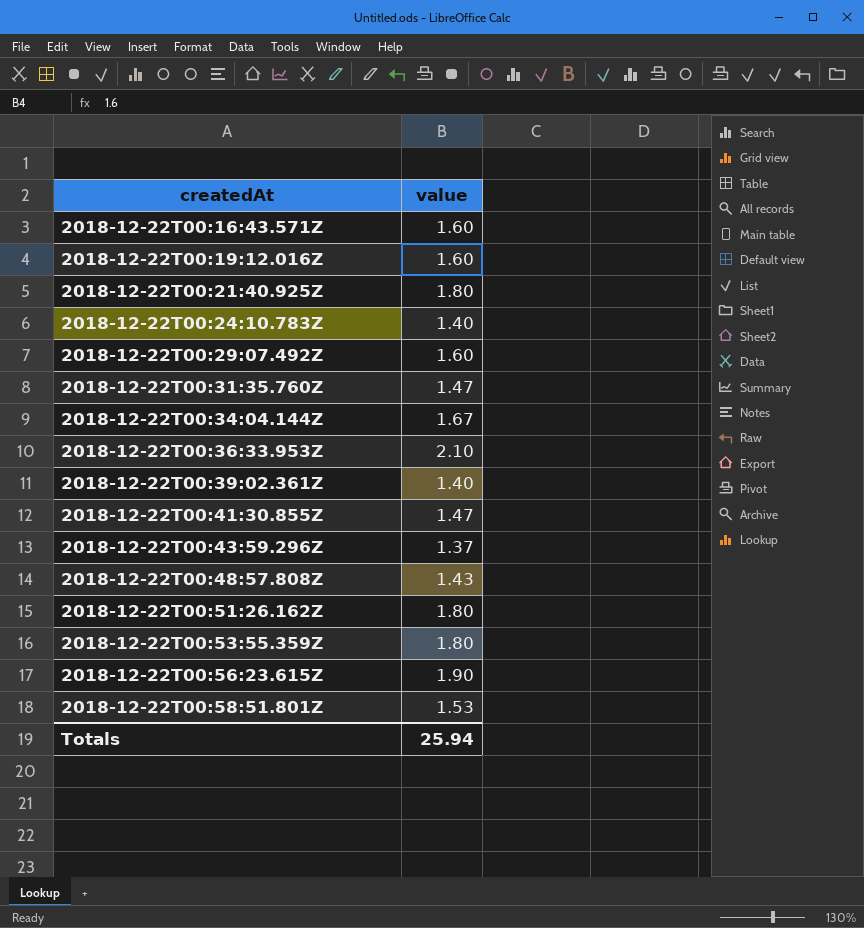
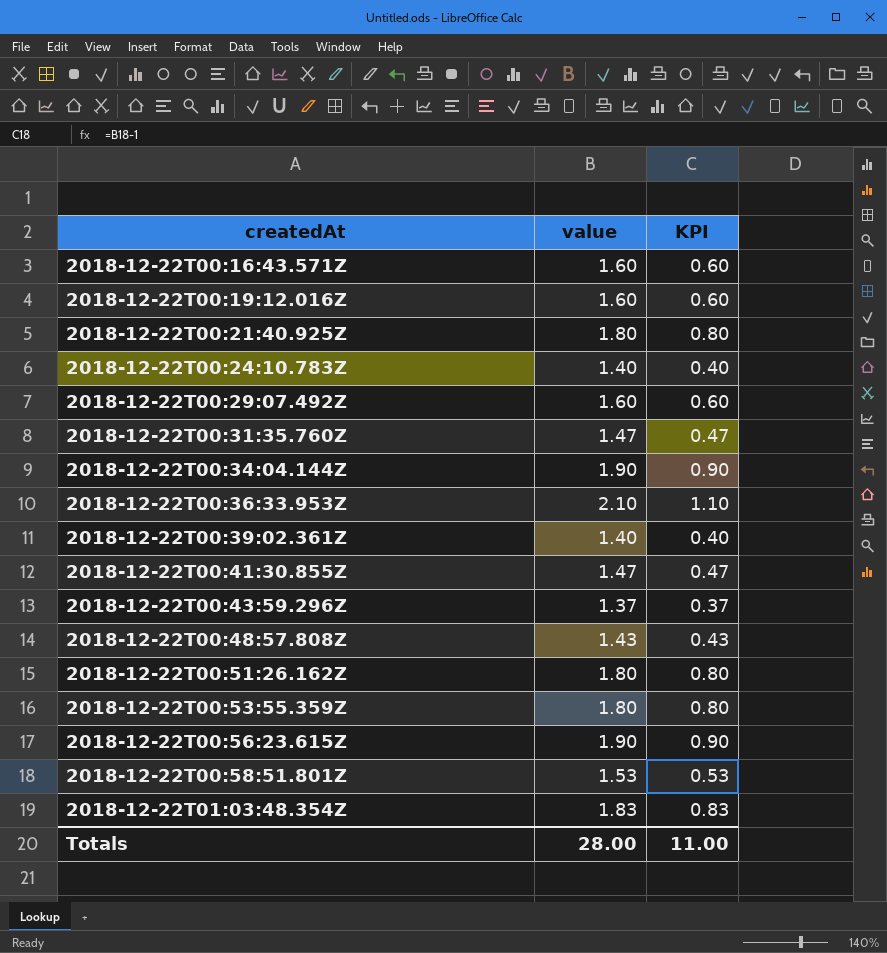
column KPI | formula: none -> [value] - 1
2018-12-22T00:34:04.144Z | value: 1.67 -> 1.90
row 2018-12-22T01:03:48.354Z: none -> 1.83 | 0.83
Totals | value: 25.94 -> 28.00

